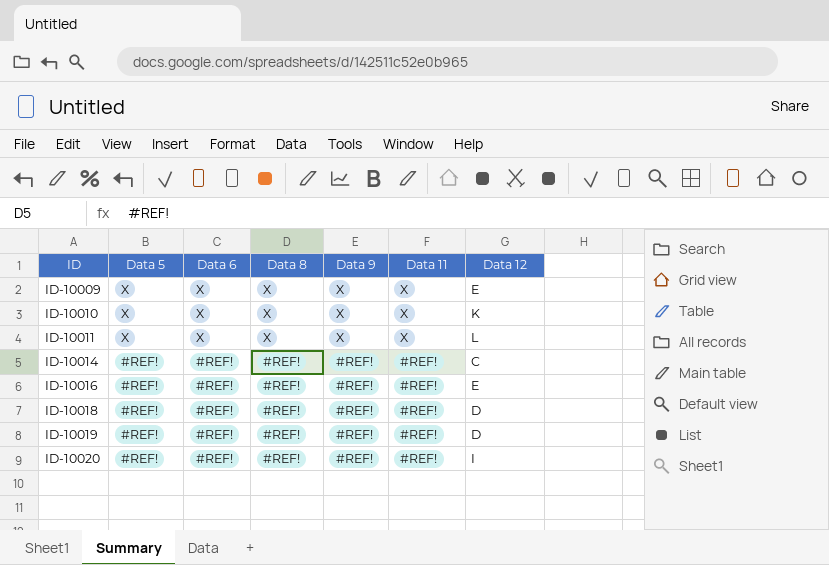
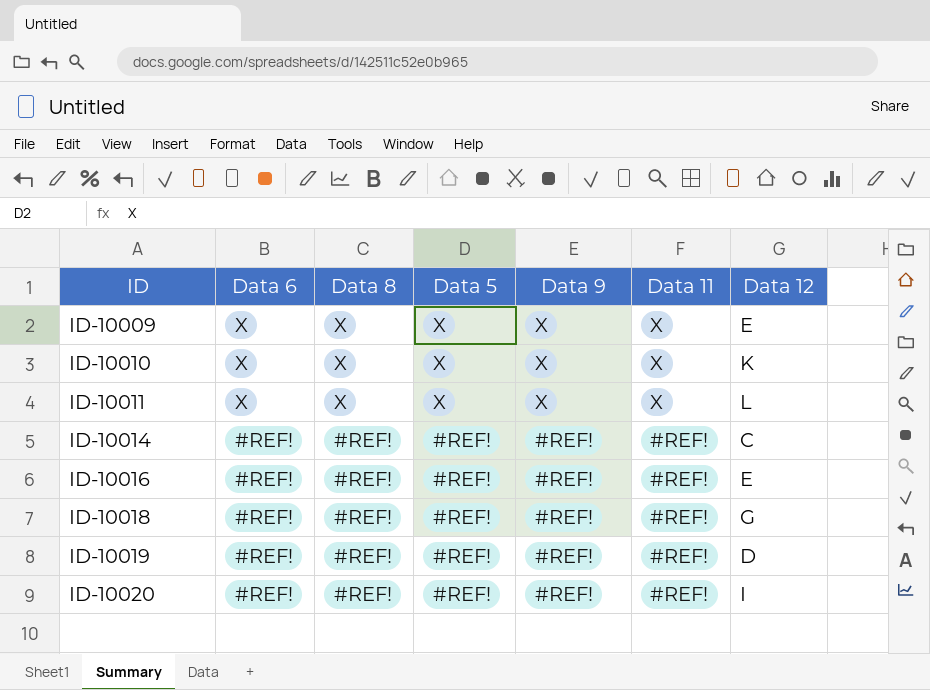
column Data 5 | position: 2 -> 4
ID-10018 | Data 12: D -> G

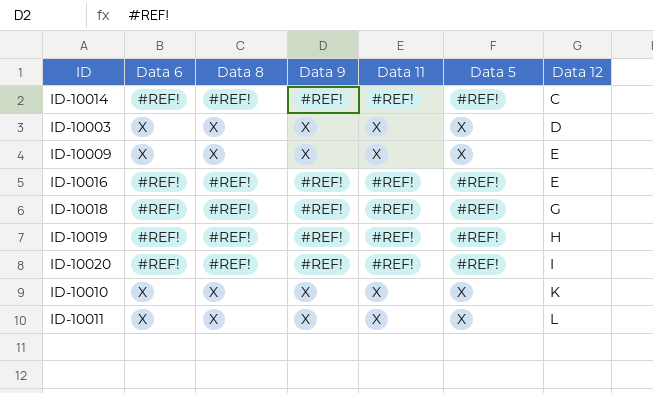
row order: ID ascending -> Data 12 ascending
column Data 5 | position: 4 -> 6
row ID-10003: none -> X | X | X | X | X | D
ID-10019 | Data 12: D -> H

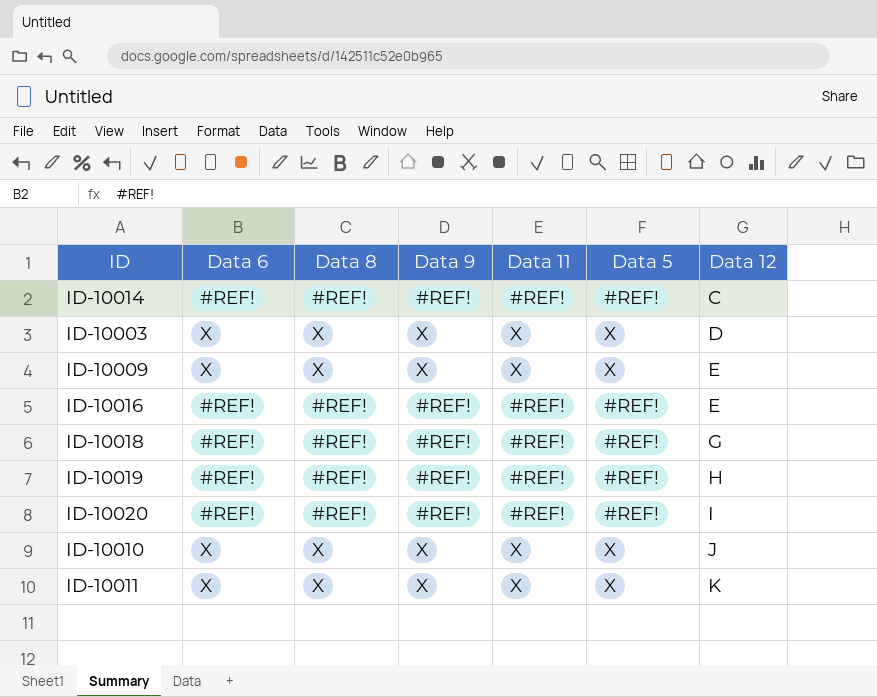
ID-10010 | Data 12: K -> J
ID-10011 | Data 12: L -> K

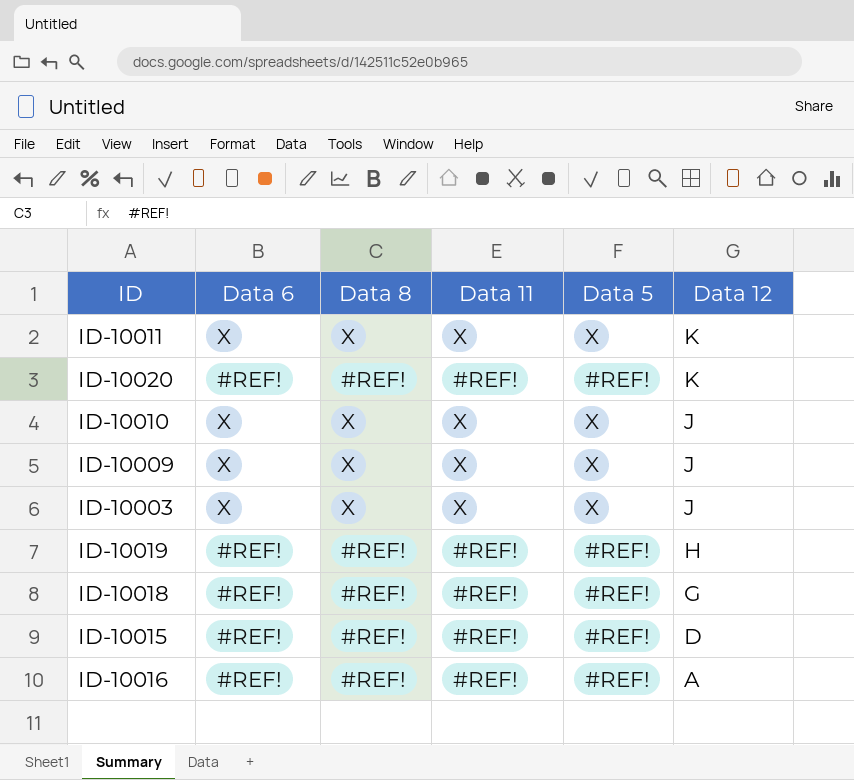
row order: Data 12 ascending -> Data 12 descending
column Data 9 | position: 4 -> none
row ID-10014: #REF! | #REF! | #REF! | #REF! | #REF! | C -> none
ID-10020 | Data 12: I -> K
ID-10009 | Data 12: E -> J
ID-10003 | Data 12: D -> J
row ID-10015: none -> #REF! | #REF! | #REF! | #REF! | D
ID-10016 | Data 12: E -> A

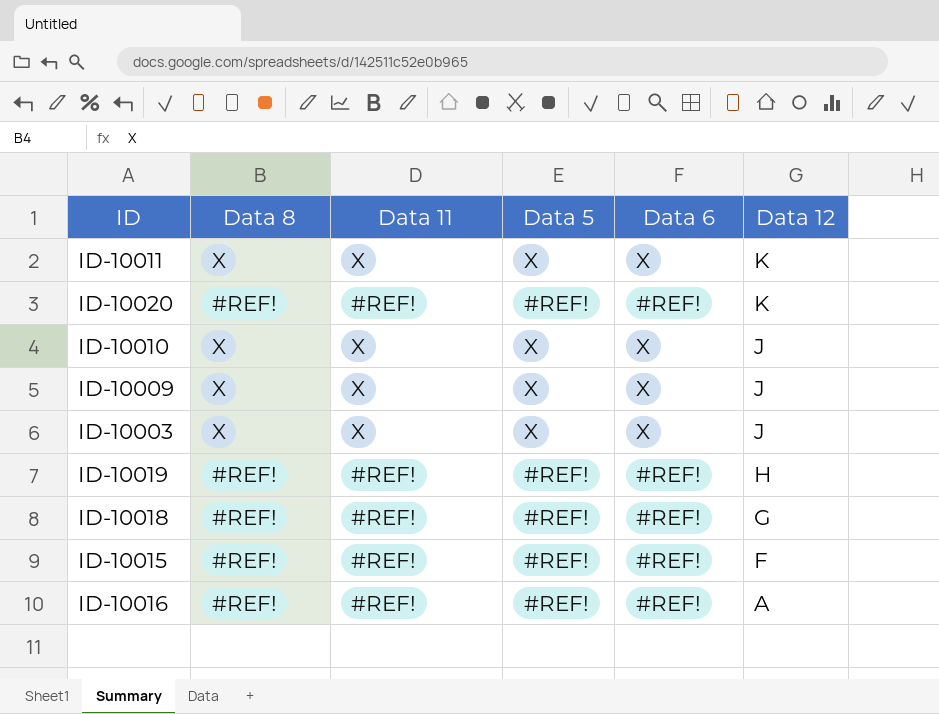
column Data 6 | position: 2 -> 5
ID-10015 | Data 12: D -> F

